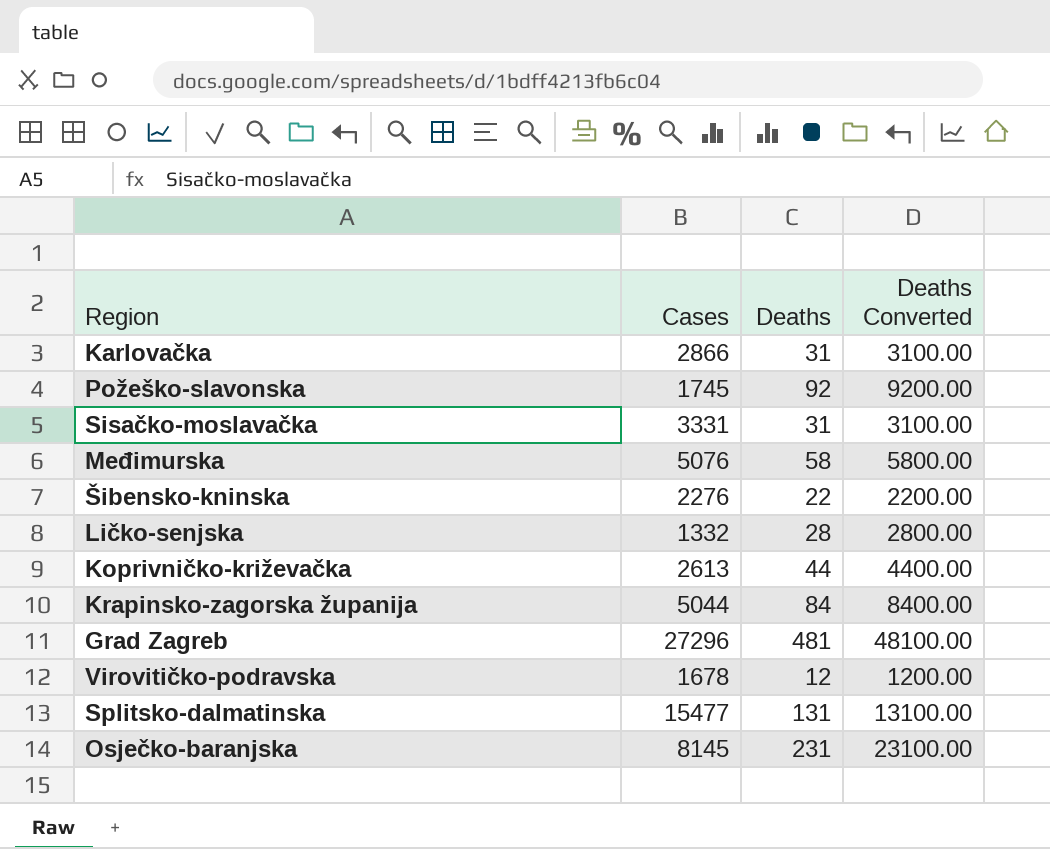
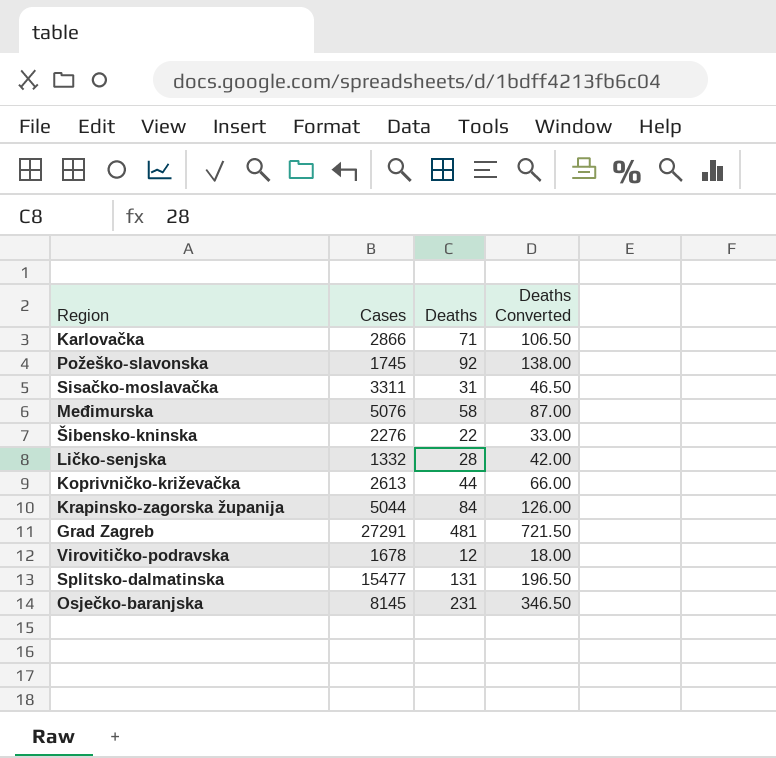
column Deaths Converted | formula: [Deaths] * 100 -> [Deaths] * 1.5
Karlovačka | Deaths: 31 -> 71
Sisačko-moslavačka | Cases: 3331 -> 3311
Grad Zagreb | Cases: 27296 -> 27291

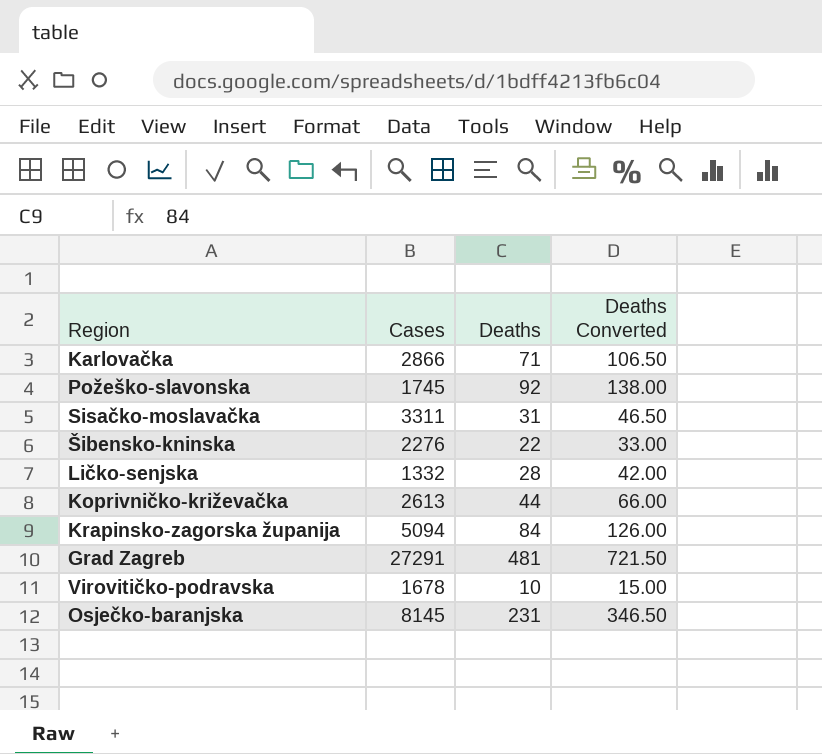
row Međimurska: 5076 | 58 | 87.00 -> none
row Splitsko-dalmatinska: 15477 | 131 | 196.50 -> none
Krapinsko-zagorska županija | Cases: 5044 -> 5094
Virovitičko-podravska | Deaths: 12 -> 10
Virovitičko-podravska | Deaths Converted: 18.00 -> 15.00

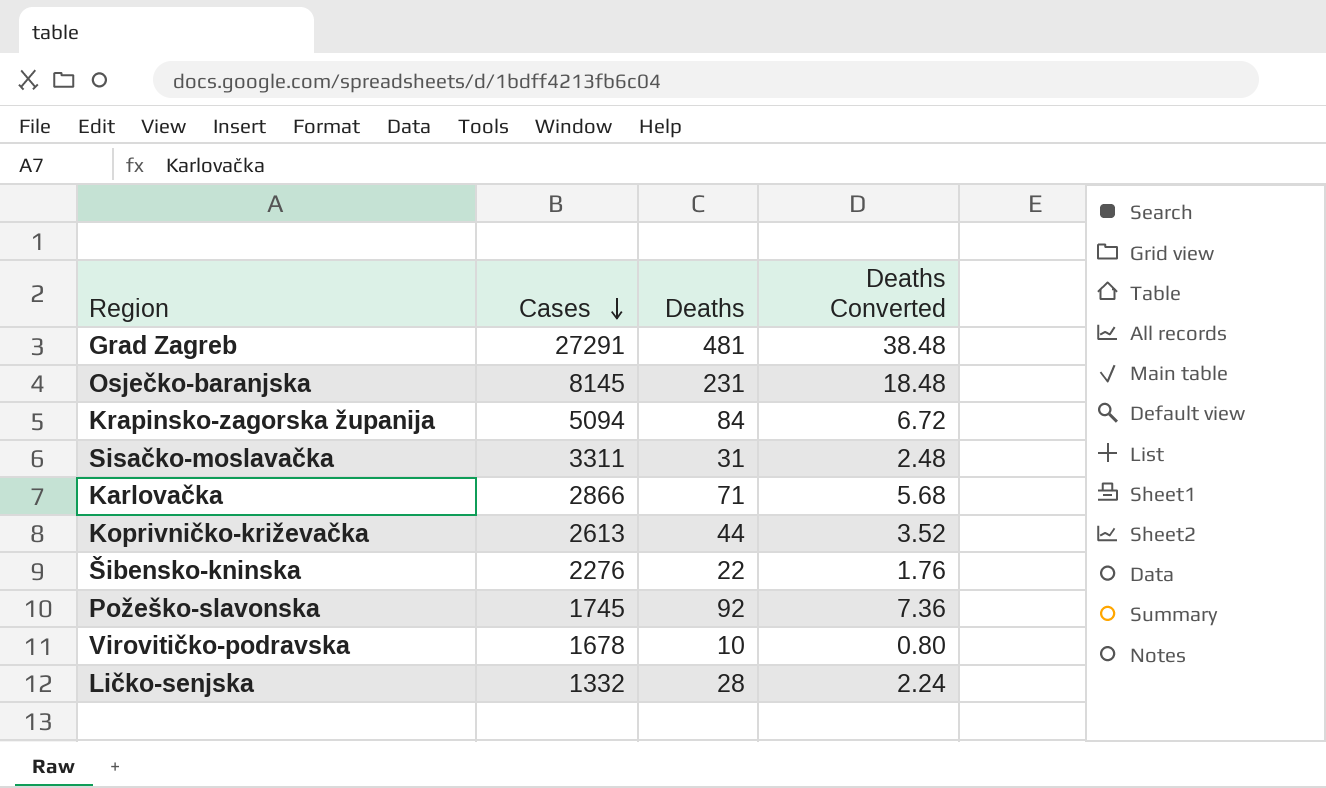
row order: none -> Cases descending
column Deaths Converted | formula: [Deaths] * 1.5 -> [Deaths] * 0.08

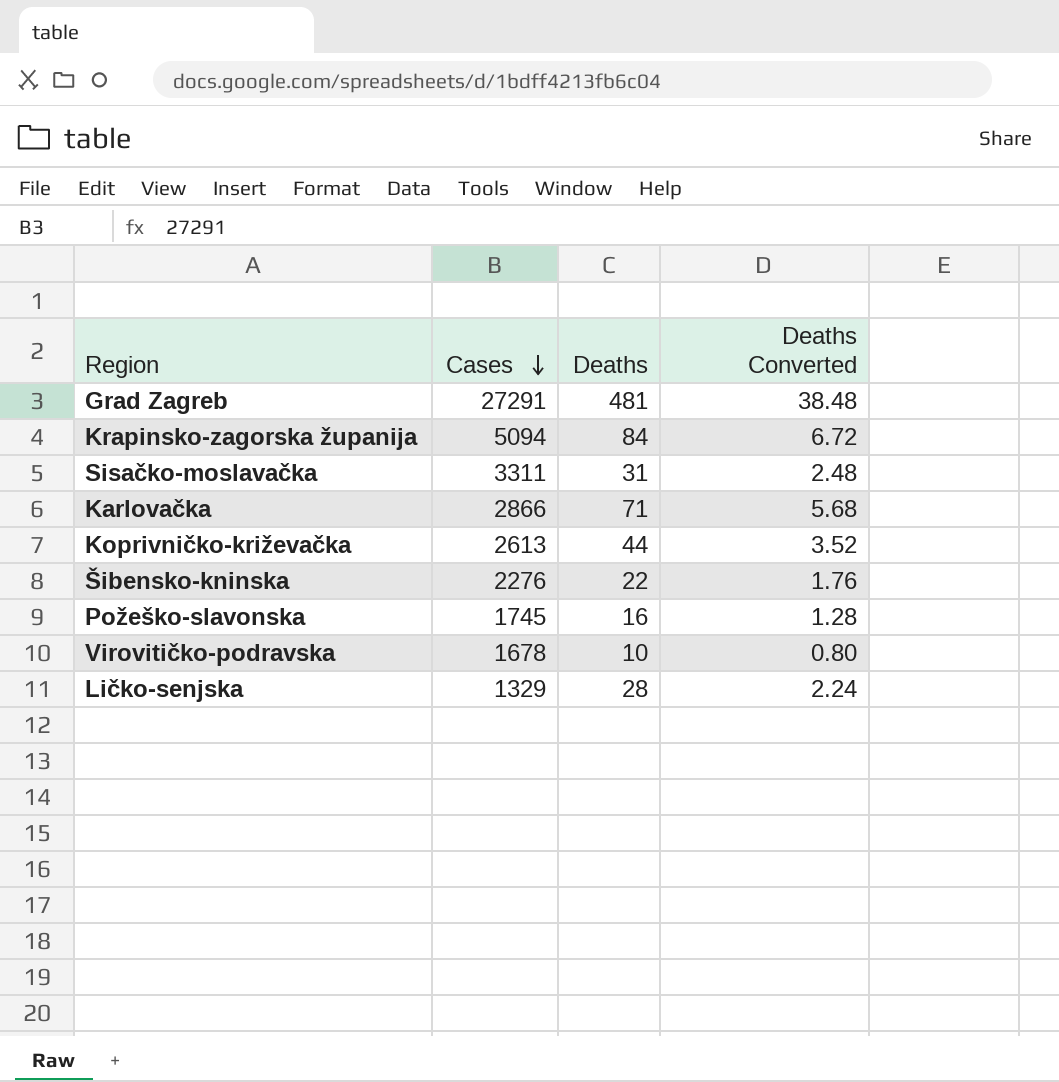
row Osječko-baranjska: 8145 | 231 | 18.48 -> none
Požeško-slavonska | Deaths: 92 -> 16
Požeško-slavonska | Deaths Converted: 7.36 -> 1.28
Ličko-senjska | Cases: 1332 -> 1329

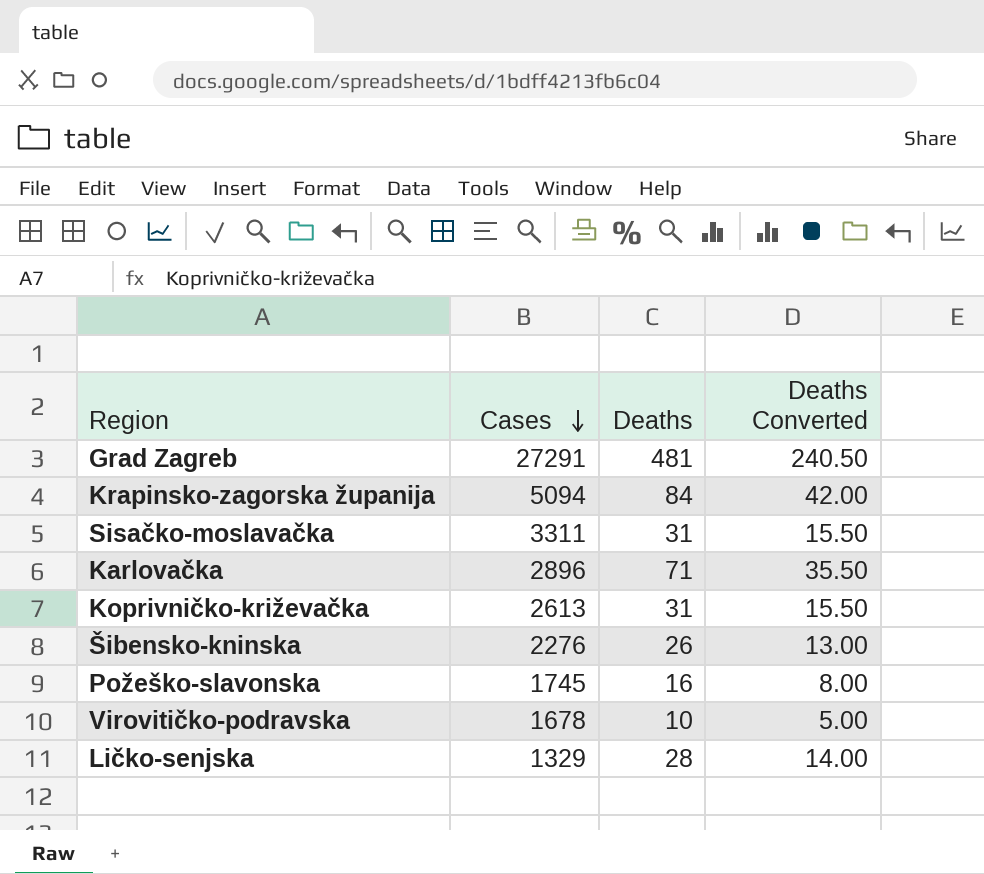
column Deaths Converted | formula: [Deaths] * 0.08 -> [Deaths] * 0.5
Karlovačka | Cases: 2866 -> 2896
Koprivničko-križevačka | Deaths: 44 -> 31
Šibensko-kninska | Deaths: 22 -> 26

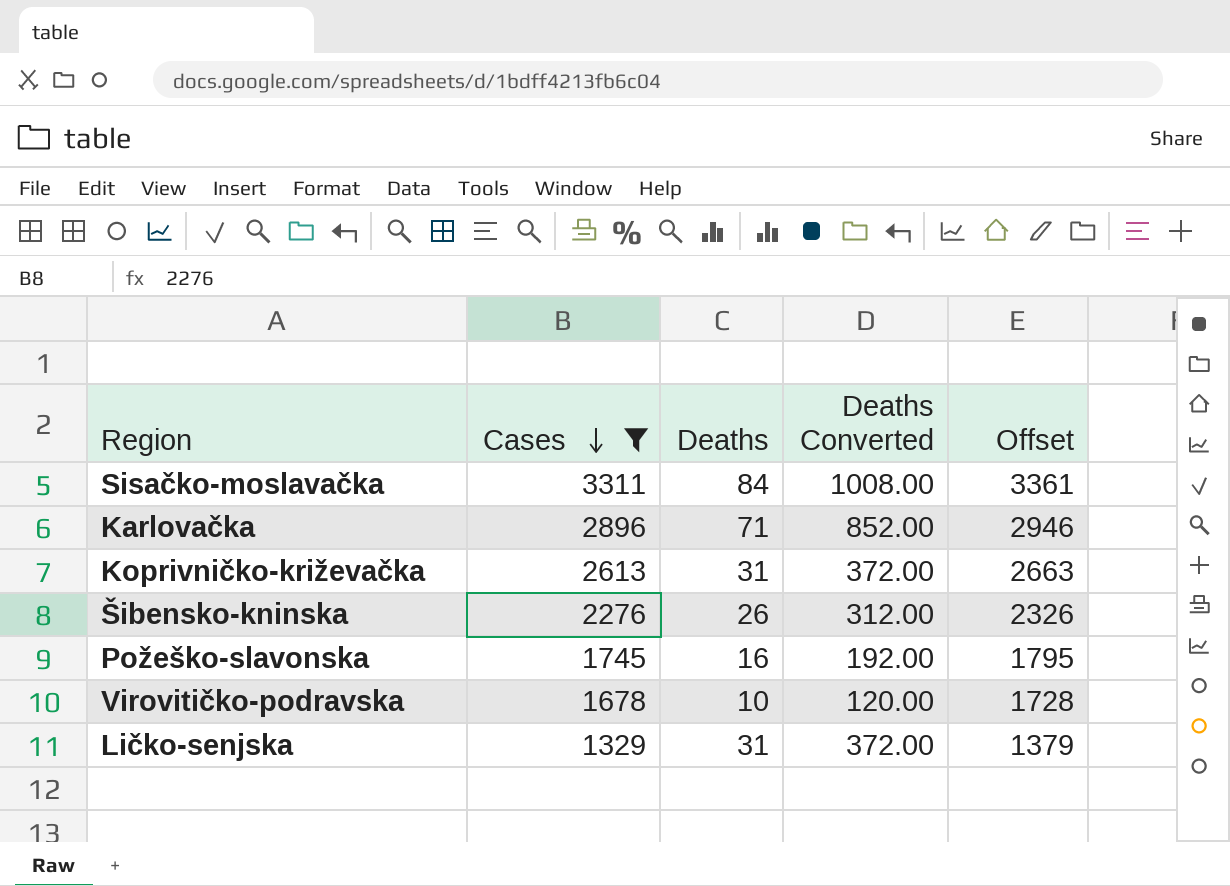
filter: none -> Cases <= 3311
column Deaths Converted | formula: [Deaths] * 0.5 -> [Deaths] * 12
column Offset | formula: none -> [Cases] + 50
Sisačko-moslavačka | Deaths: 31 -> 84
Ličko-senjska | Deaths: 28 -> 31

